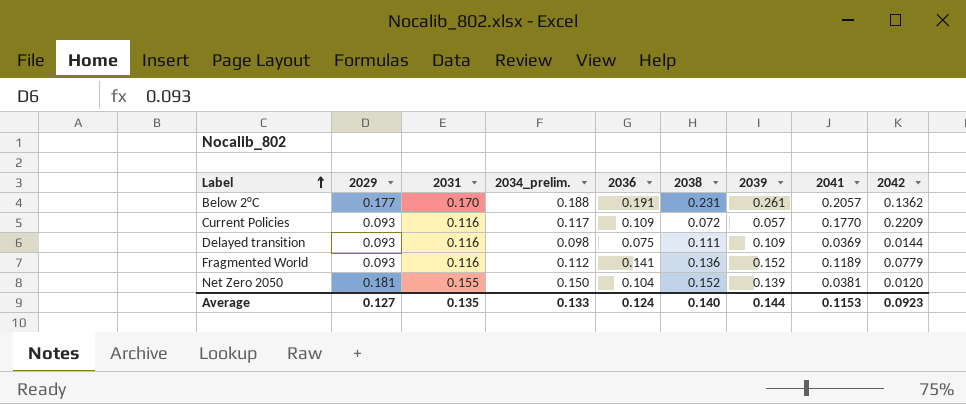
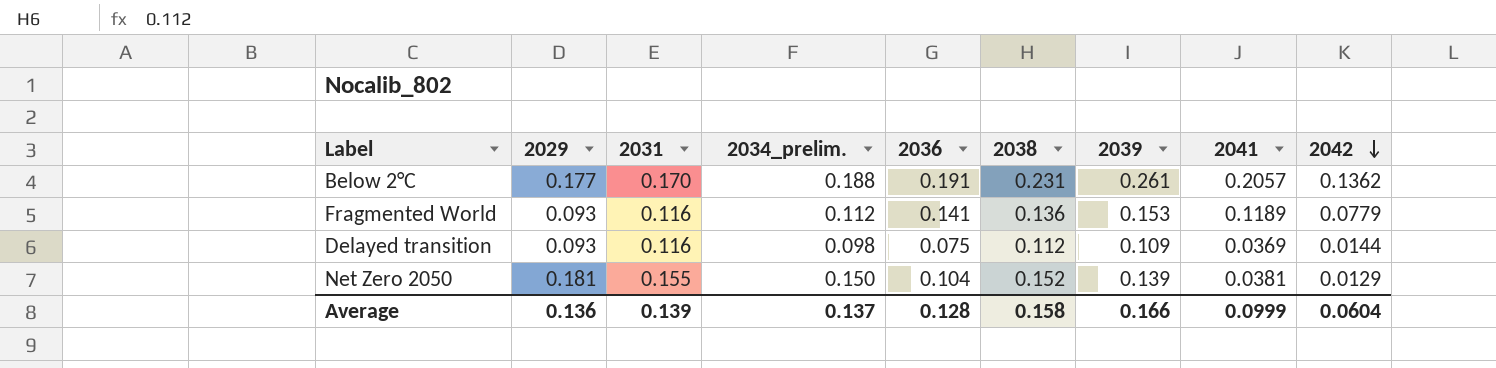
row order: Label ascending -> 2042 descending
row Current Policies: 0.093 | 0.116 | 0.117 | 0.109 | 0.072 | 0.057 | 0.1770 | 0.2209 -> none
Fragmented World | 2039: 0.152 -> 0.153
Delayed transition | 2038: 0.111 -> 0.112
Net Zero 2050 | 2042: 0.0120 -> 0.0129
Average | 2029: 0.127 -> 0.136
Average | 2031: 0.135 -> 0.139
Average | 2034_prelim.: 0.133 -> 0.137
Average | 2036: 0.124 -> 0.128
Average | 2038: 0.140 -> 0.158
Average | 2039: 0.144 -> 0.166
Average | 2041: 0.1153 -> 0.0999
Average | 2042: 0.0923 -> 0.0604

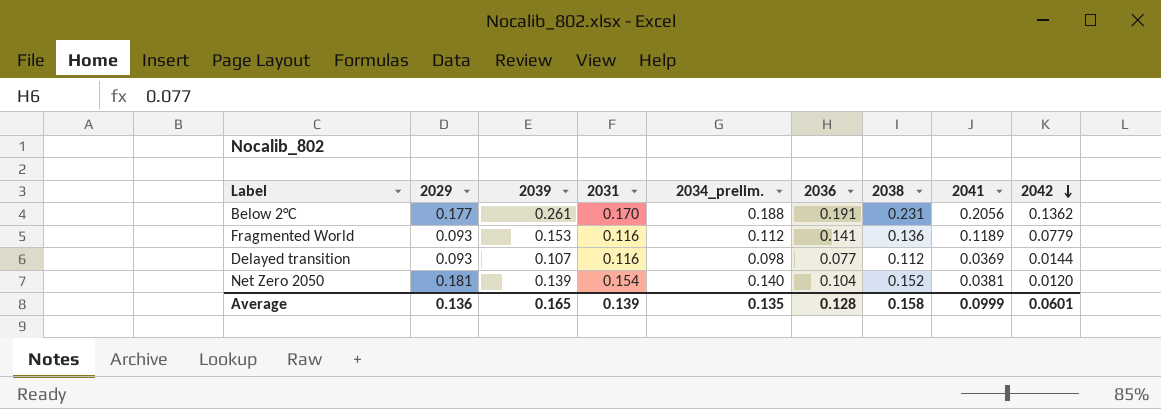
column 2039 | position: 7 -> 3
Below 2°C | 2041: 0.2057 -> 0.2056
Delayed transition | 2039: 0.109 -> 0.107
Delayed transition | 2036: 0.075 -> 0.077
Net Zero 2050 | 2031: 0.155 -> 0.154
Net Zero 2050 | 2034_prelim.: 0.150 -> 0.140
Net Zero 2050 | 2042: 0.0129 -> 0.0120
Average | 2039: 0.166 -> 0.165
Average | 2034_prelim.: 0.137 -> 0.135
Average | 2042: 0.0604 -> 0.0601

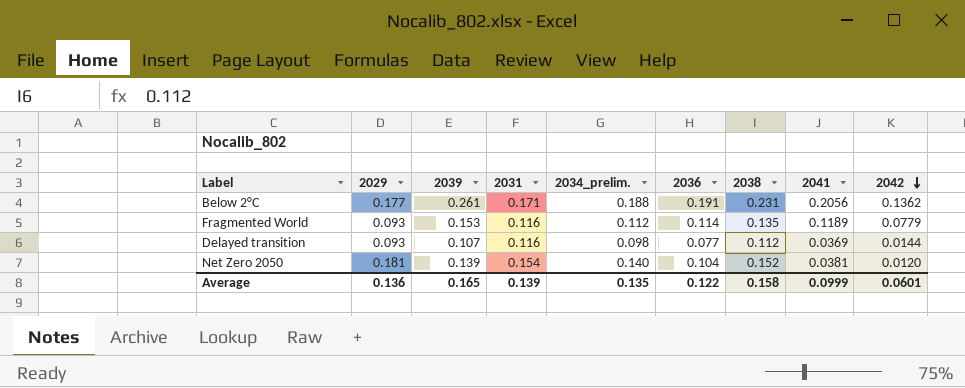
Below 2°C | 2031: 0.170 -> 0.171
Fragmented World | 2036: 0.141 -> 0.114
Fragmented World | 2038: 0.136 -> 0.135
Average | 2036: 0.128 -> 0.122

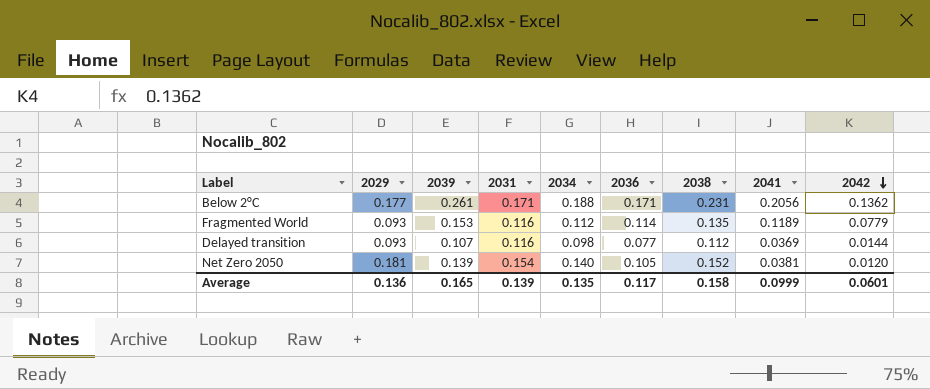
column name: 2034_prelim. -> 2034
Below 2°C | 2036: 0.191 -> 0.171
Net Zero 2050 | 2036: 0.104 -> 0.105
Average | 2036: 0.122 -> 0.117

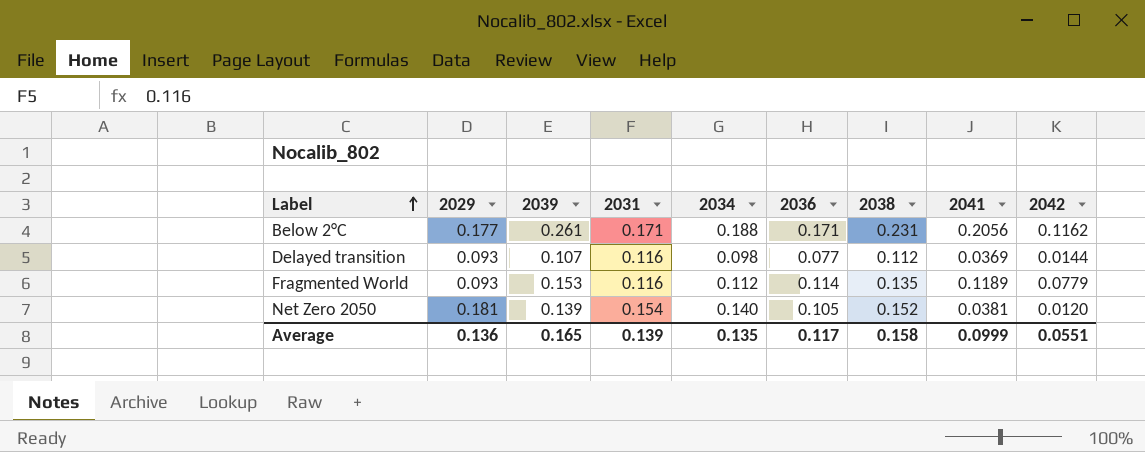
row order: 2042 descending -> Label ascending
Below 2°C | 2042: 0.1362 -> 0.1162
Average | 2042: 0.0601 -> 0.0551

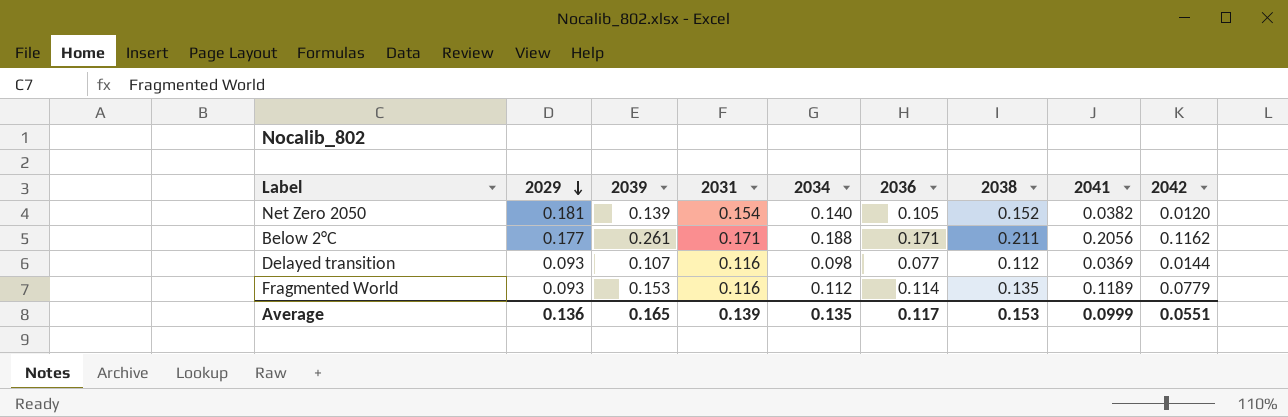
row order: Label ascending -> 2029 descending
Net Zero 2050 | 2041: 0.0381 -> 0.0382
Below 2°C | 2038: 0.231 -> 0.211
Average | 2038: 0.158 -> 0.153

